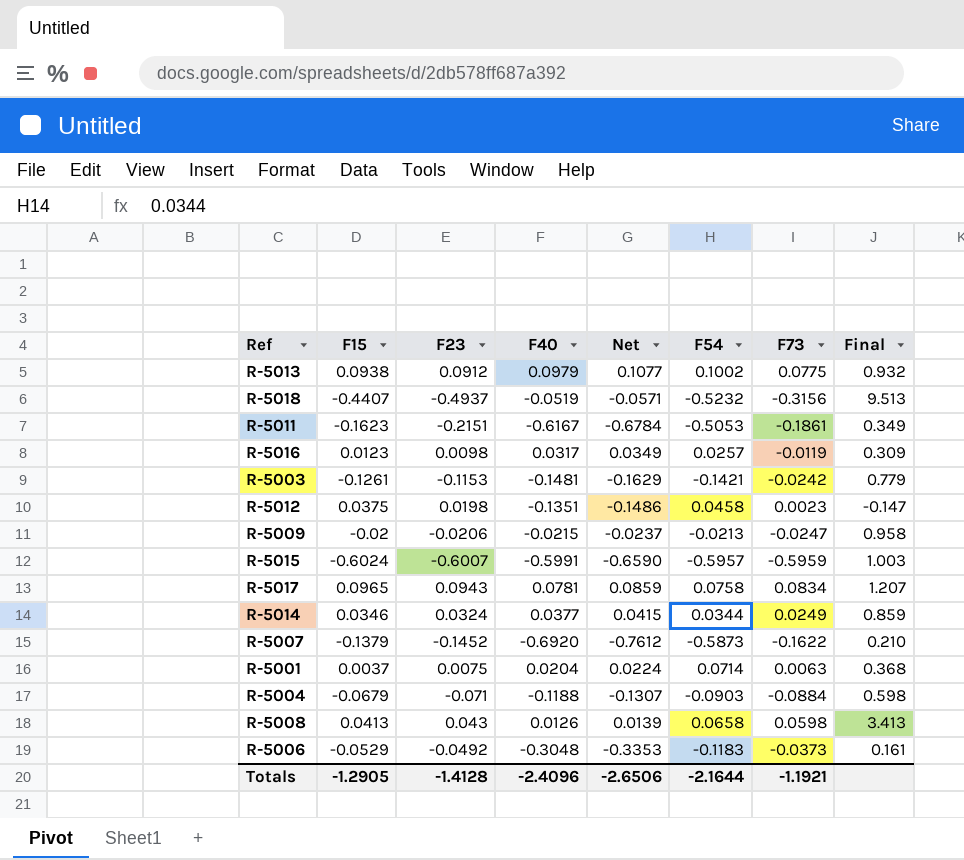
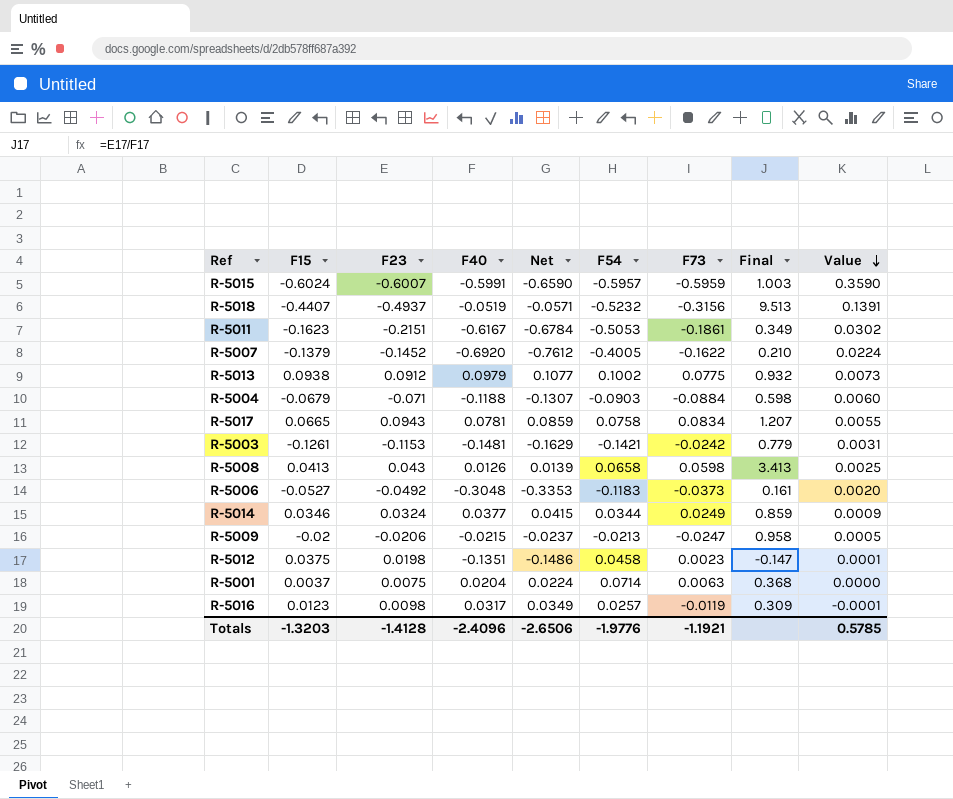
row order: none -> Value descending
column Value | formula: none -> [F15] * [F73]
R-5007 | F54: -0.5873 -> -0.4005
R-5017 | F15: 0.0965 -> 0.0665
R-5006 | F15: -0.0529 -> -0.0527
Totals | F15: -1.2905 -> -1.3203
Totals | F54: -2.1644 -> -1.9776

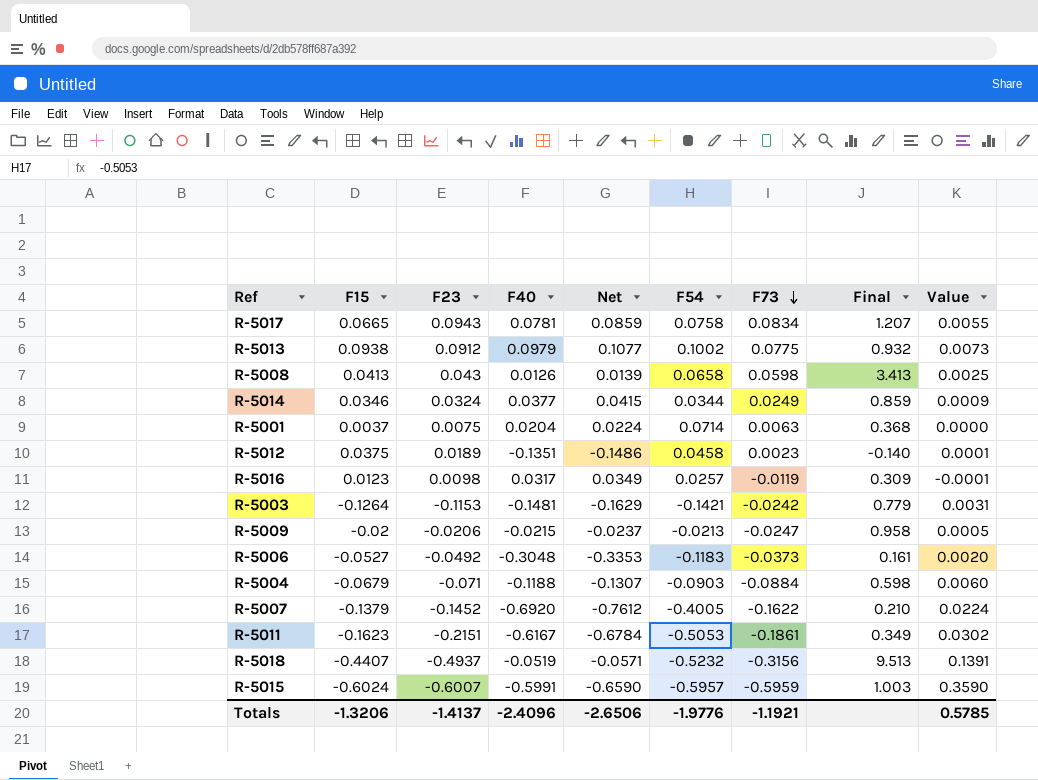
row order: Value descending -> F73 descending
R-5012 | F23: 0.0198 -> 0.0189
R-5012 | Final: -0.147 -> -0.140
R-5003 | F15: -0.1261 -> -0.1264
Totals | F15: -1.3203 -> -1.3206
Totals | F23: -1.4128 -> -1.4137

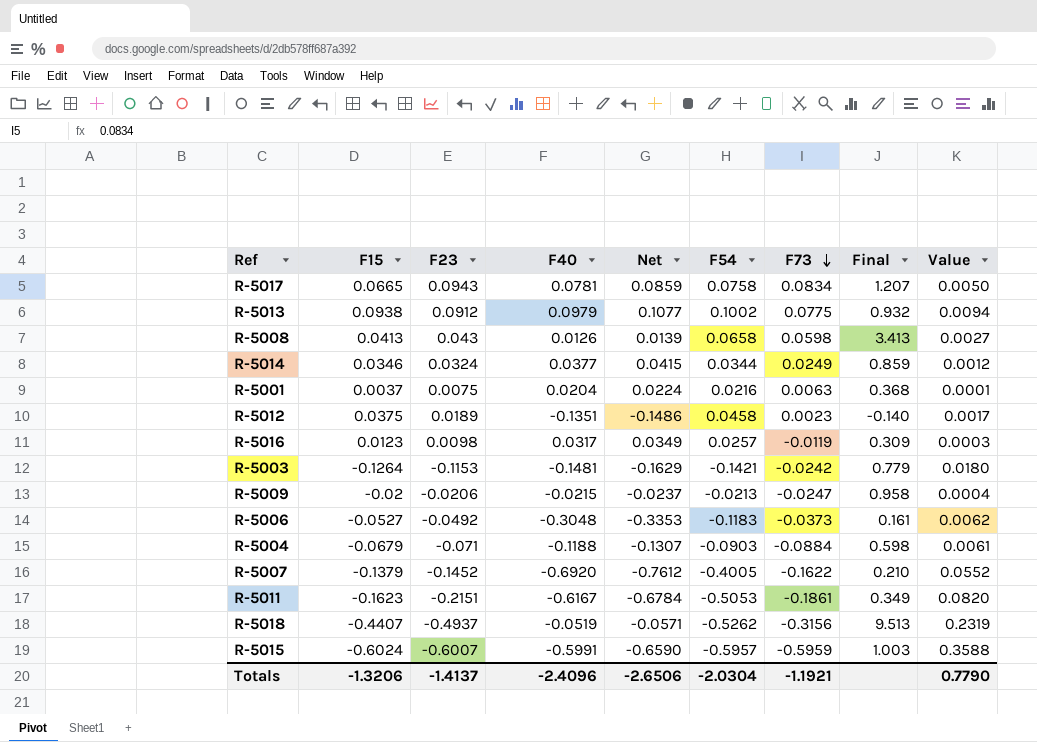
column Value | formula: [F15] * [F73] -> [F15] * [F54]
R-5001 | F54: 0.0714 -> 0.0216
R-5018 | F54: -0.5232 -> -0.5262
Totals | F54: -1.9776 -> -2.0304
Totals | Value: 0.5785 -> 0.7790

